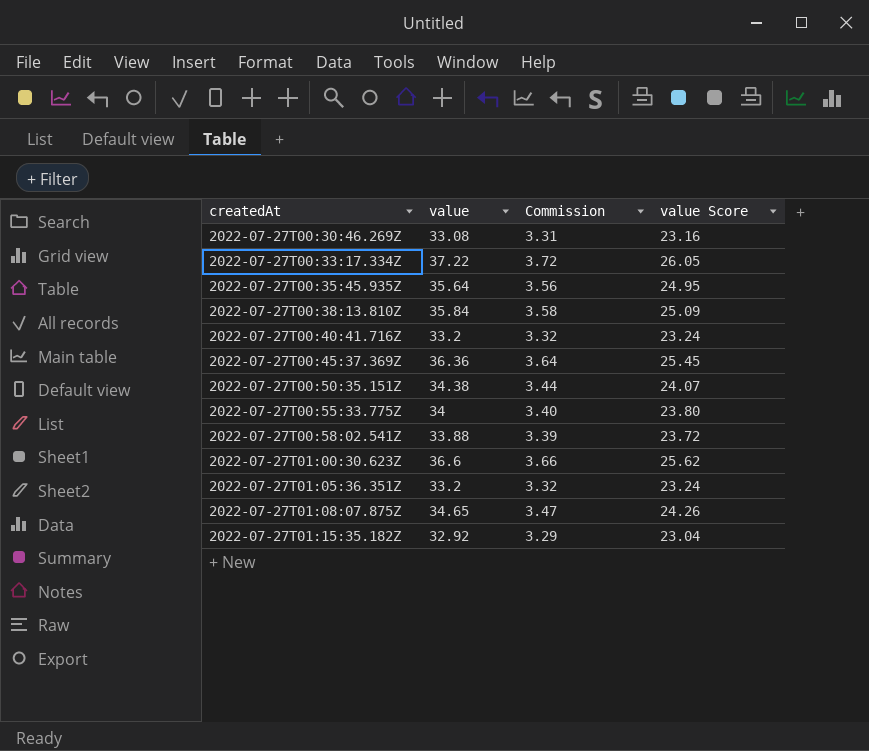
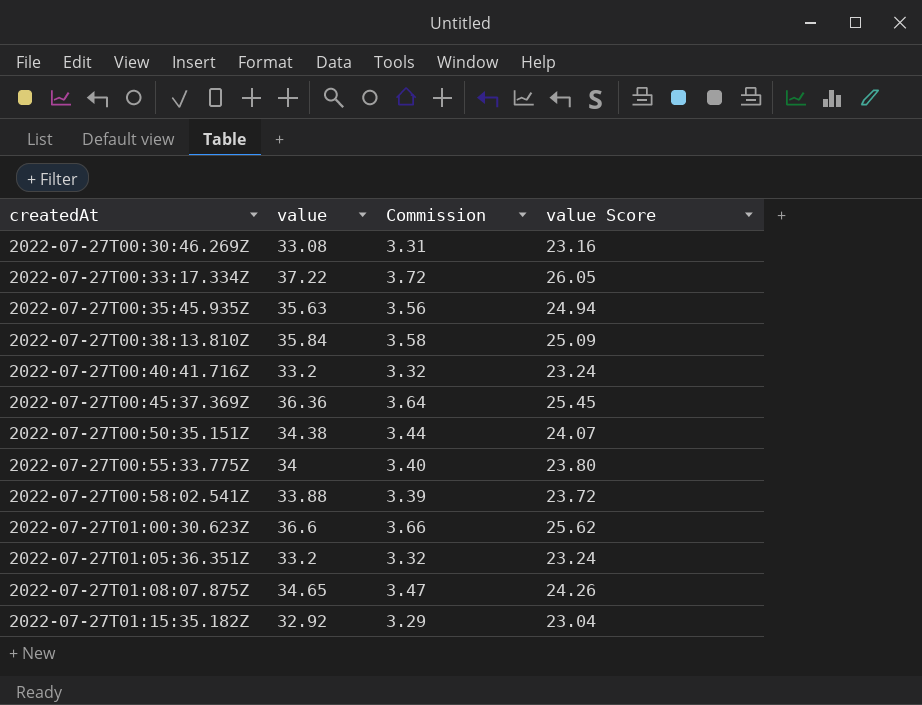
2022-07-27T00:35:45.935Z | value: 35.64 -> 35.63
2022-07-27T00:35:45.935Z | value Score: 24.95 -> 24.94

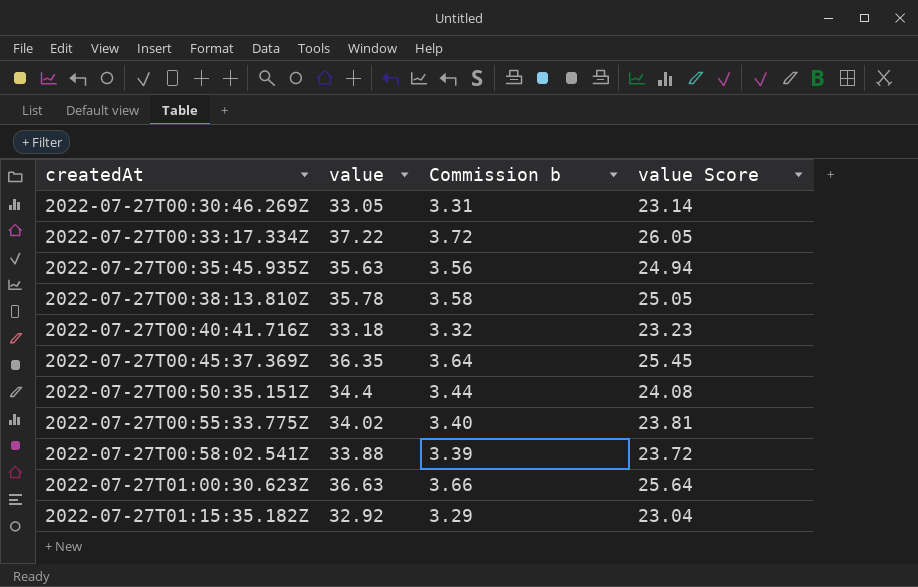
column name: Commission -> Commission b
row 2022-07-27T01:05:36.351Z: 33.2 | 3.32 | 23.24 -> none
row 2022-07-27T01:08:07.875Z: 34.65 | 3.47 | 24.26 -> none
2022-07-27T00:30:46.269Z | value: 33.08 -> 33.05
2022-07-27T00:30:46.269Z | value Score: 23.16 -> 23.14
2022-07-27T00:38:13.810Z | value: 35.84 -> 35.78
2022-07-27T00:38:13.810Z | value Score: 25.09 -> 25.05
2022-07-27T00:40:41.716Z | value: 33.2 -> 33.18
2022-07-27T00:40:41.716Z | value Score: 23.24 -> 23.23
2022-07-27T00:45:37.369Z | value: 36.36 -> 36.35
2022-07-27T00:50:35.151Z | value: 34.38 -> 34.4
2022-07-27T00:50:35.151Z | value Score: 24.07 -> 24.08
2022-07-27T00:55:33.775Z | value: 34 -> 34.02
2022-07-27T00:55:33.775Z | value Score: 23.80 -> 23.81
2022-07-27T01:00:30.623Z | value: 36.6 -> 36.63
2022-07-27T01:00:30.623Z | value Score: 25.62 -> 25.64

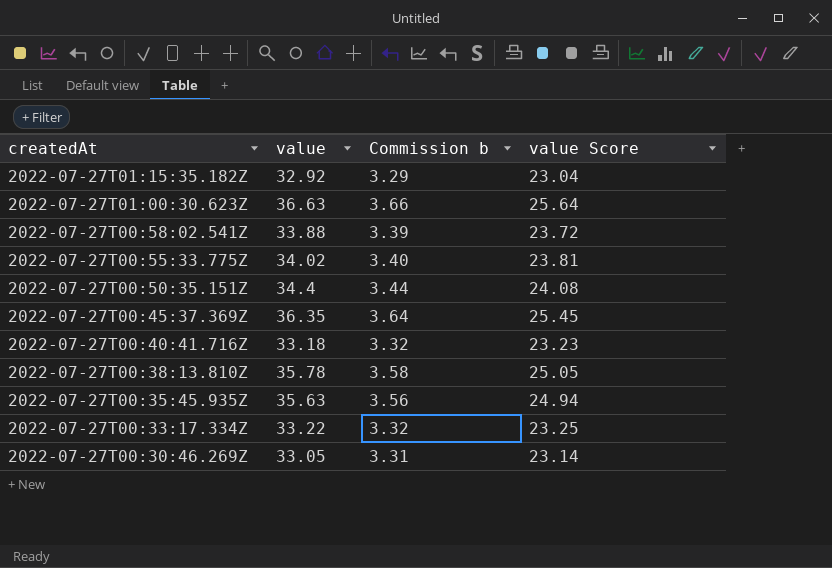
row order: createdAt ascending -> createdAt descending
2022-07-27T00:33:17.334Z | value: 37.22 -> 33.22
2022-07-27T00:33:17.334Z | Commission b: 3.72 -> 3.32
2022-07-27T00:33:17.334Z | value Score: 26.05 -> 23.25

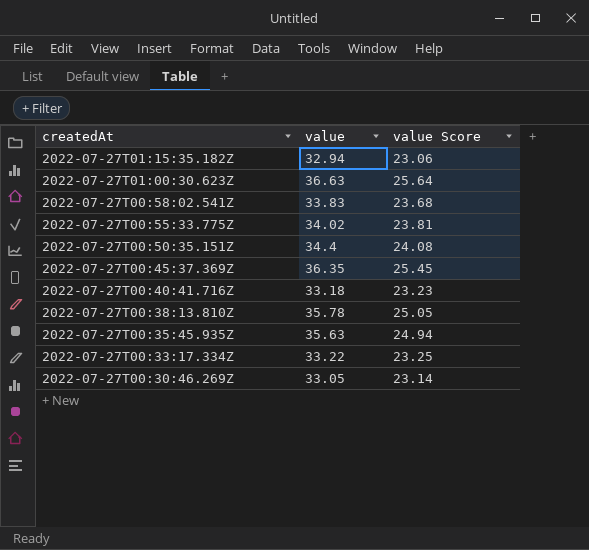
column Commission b | formula: [value] * 0.1 -> none
2022-07-27T01:15:35.182Z | value: 32.92 -> 32.94
2022-07-27T01:15:35.182Z | value Score: 23.04 -> 23.06
2022-07-27T00:58:02.541Z | value: 33.88 -> 33.83
2022-07-27T00:58:02.541Z | value Score: 23.72 -> 23.68

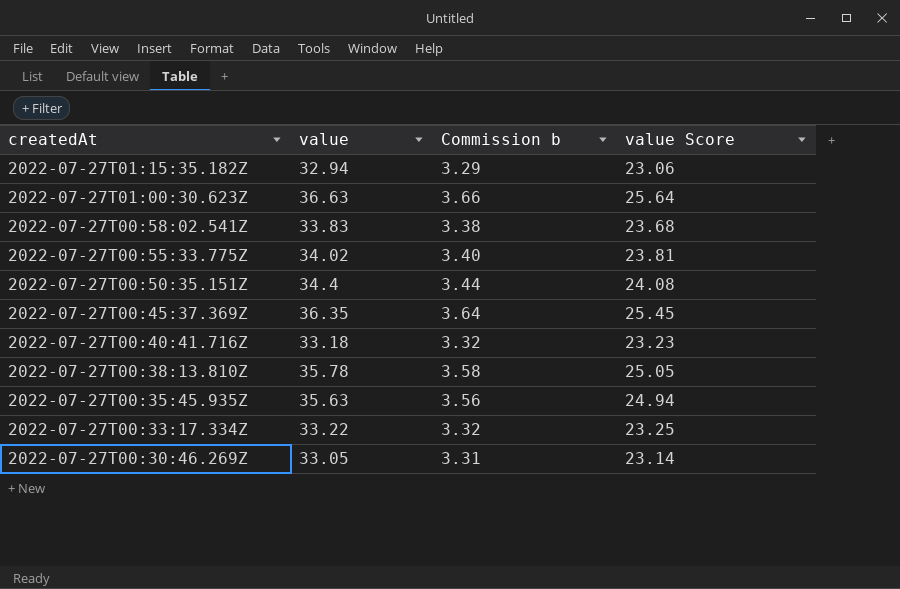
column Commission b | formula: none -> [value] * 0.1

